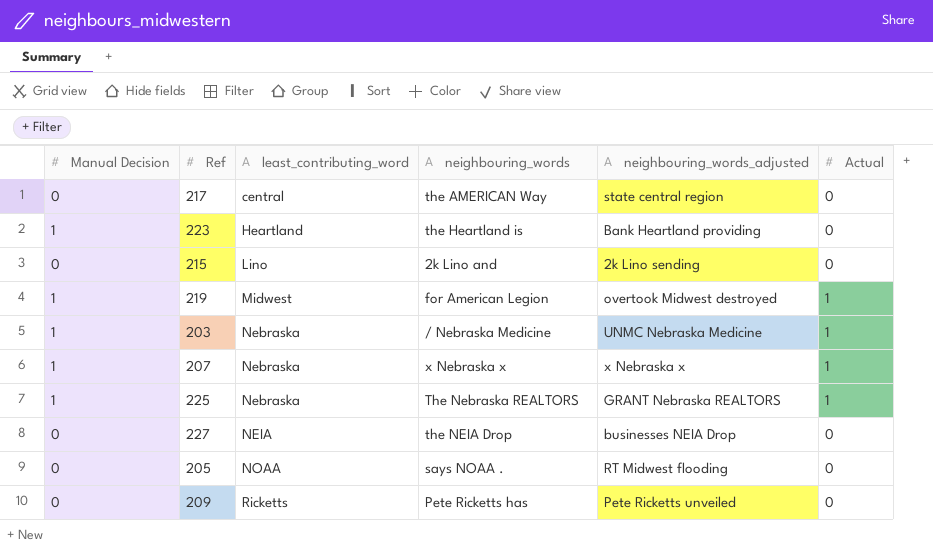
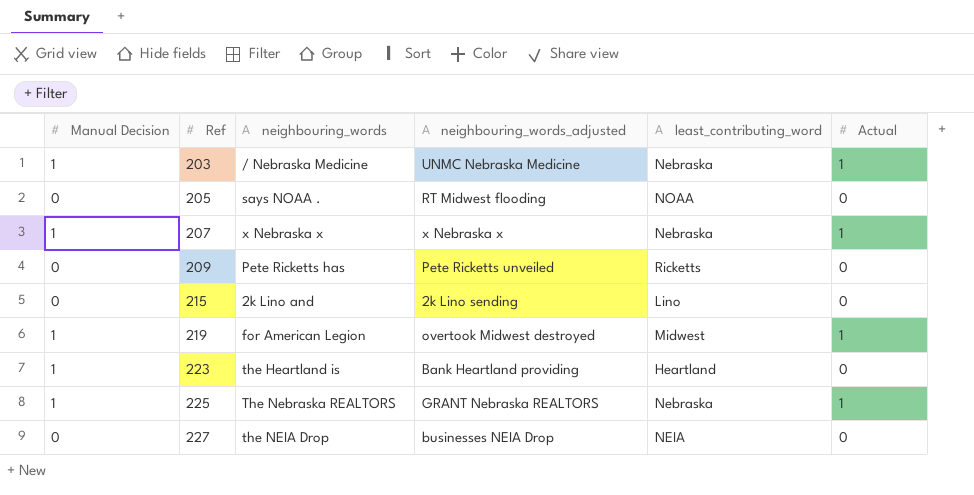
row order: least_contributing_word ascending -> Ref ascending
column least_contributing_word | position: 3 -> 5
row 217: 0 | central | the AMERICAN Way | state central region | 0 -> none

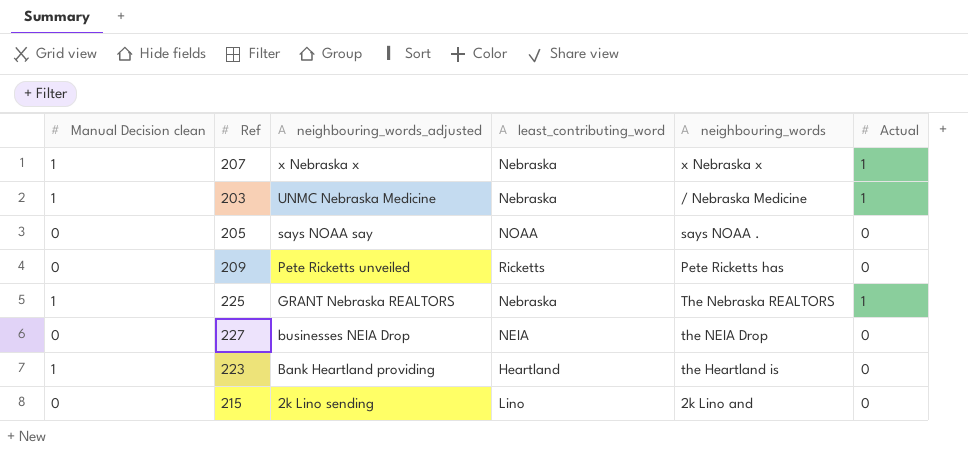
row order: Ref ascending -> neighbouring_words_adjusted descending
column name: Manual Decision -> Manual Decision clean
column neighbouring_words | position: 3 -> 5
row 219: 1 | for American Legion | overtook Midwest destroyed | Midwest | 1 -> none
205 | neighbouring_words_adjusted: RT Midwest flooding -> says NOAA say

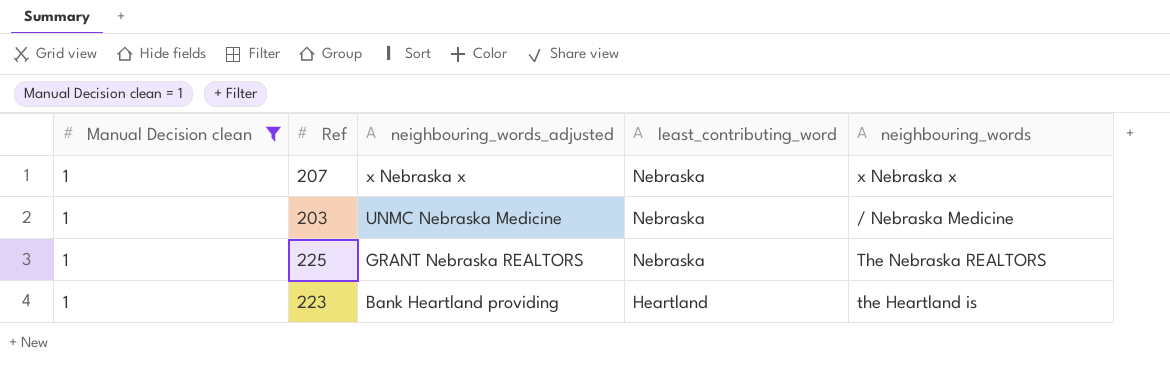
filter: none -> Manual Decision clean = 1
column Actual | position: 6 -> none

